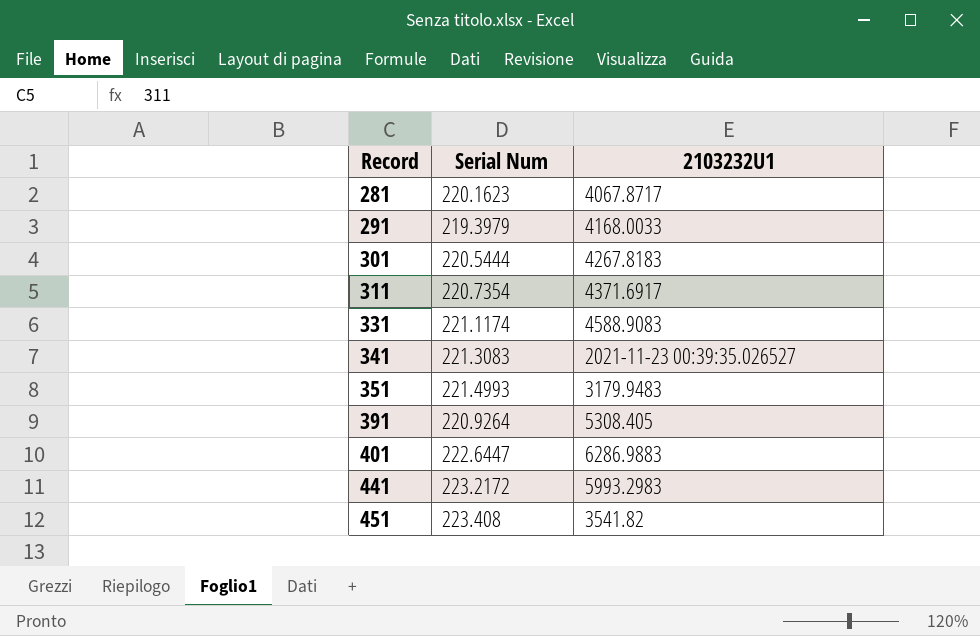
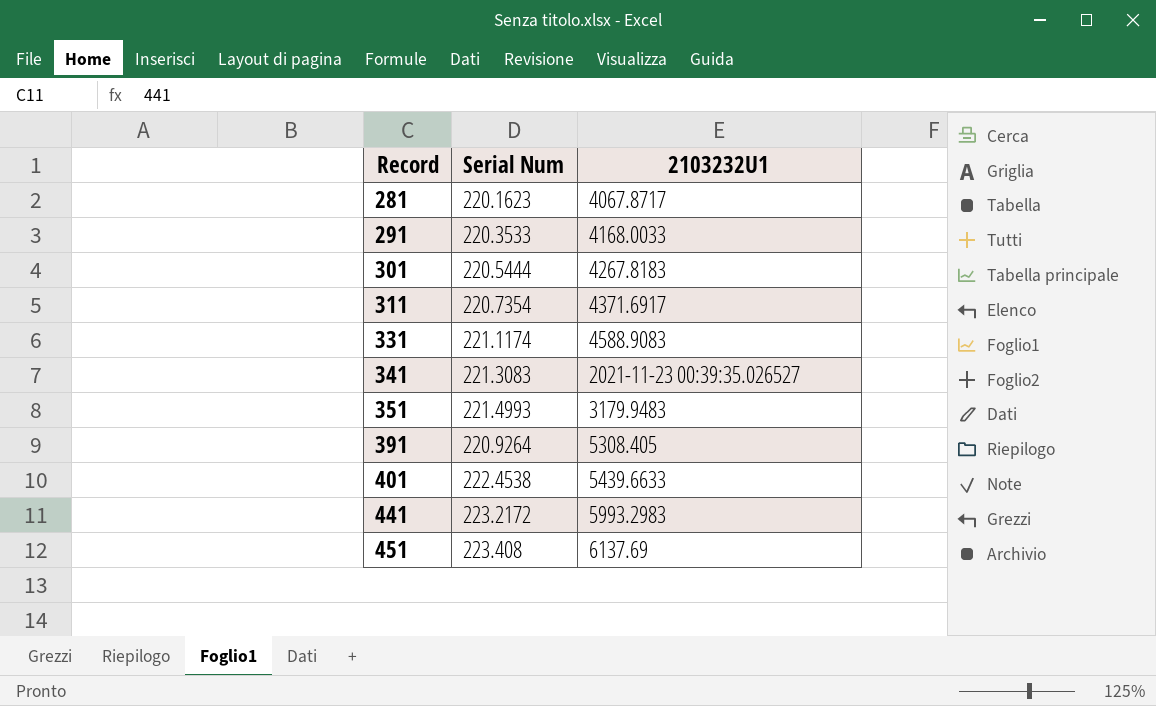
291 | Serial Num: 219.3979 -> 220.3533
401 | Serial Num: 222.6447 -> 222.4538
401 | 2103232U1: 6286.9883 -> 5439.6633
451 | 2103232U1: 3541.82 -> 6137.69

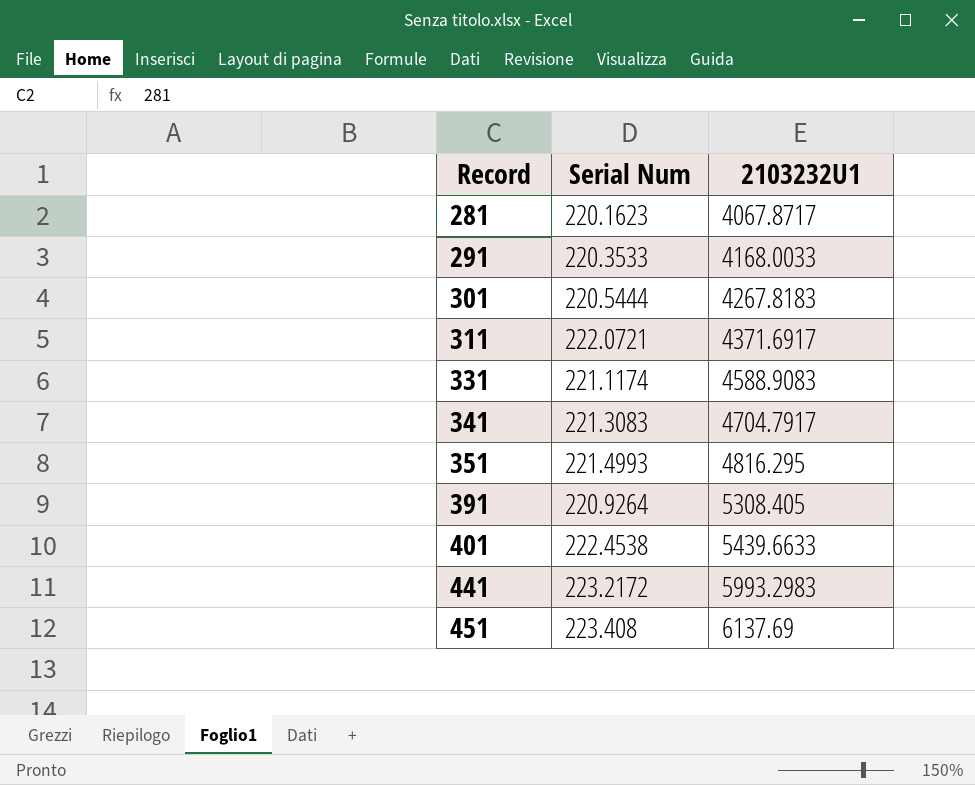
311 | Serial Num: 220.7354 -> 222.0721
341 | 2103232U1: 2021-11-23 00:39:35.026527 -> 4704.7917
351 | 2103232U1: 3179.9483 -> 4816.295

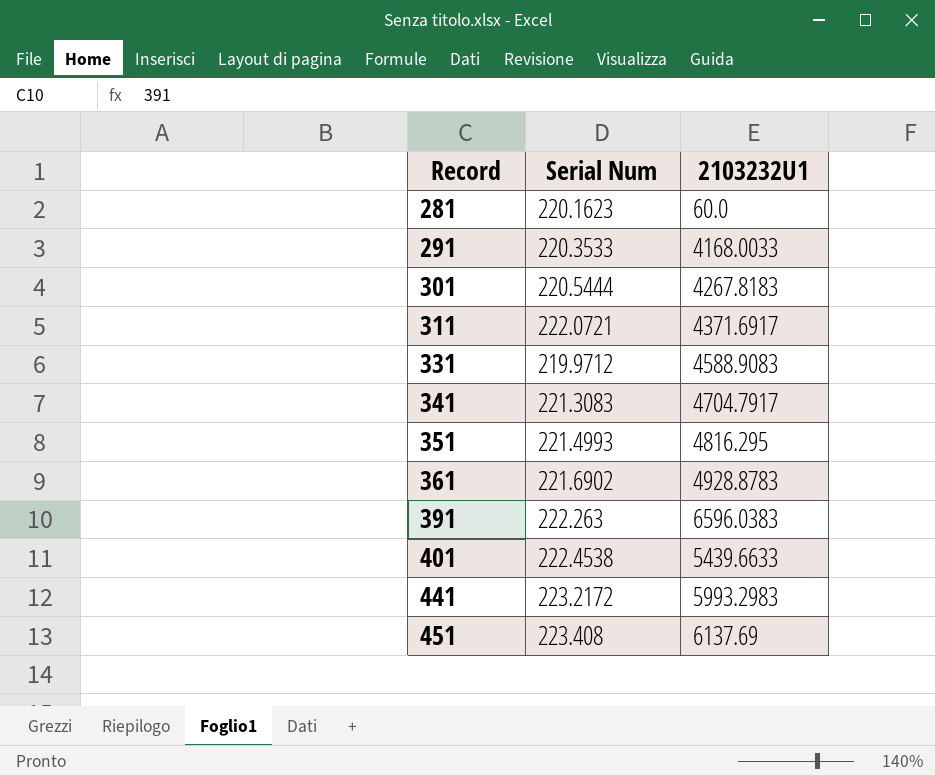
281 | 2103232U1: 4067.8717 -> 60.0
331 | Serial Num: 221.1174 -> 219.9712
row 361: none -> 221.6902 | 4928.8783
391 | Serial Num: 220.9264 -> 222.263
391 | 2103232U1: 5308.405 -> 6596.0383

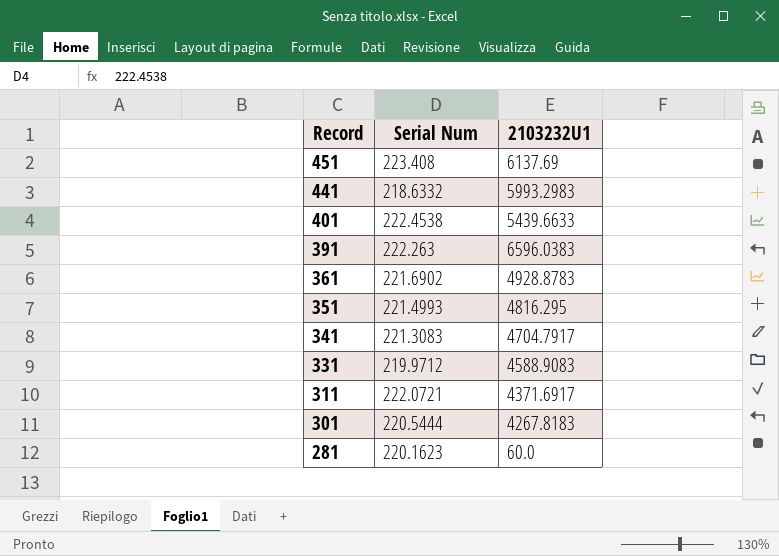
row order: Record ascending -> Record descending
row 291: 220.3533 | 4168.0033 -> none
441 | Serial Num: 223.2172 -> 218.6332

